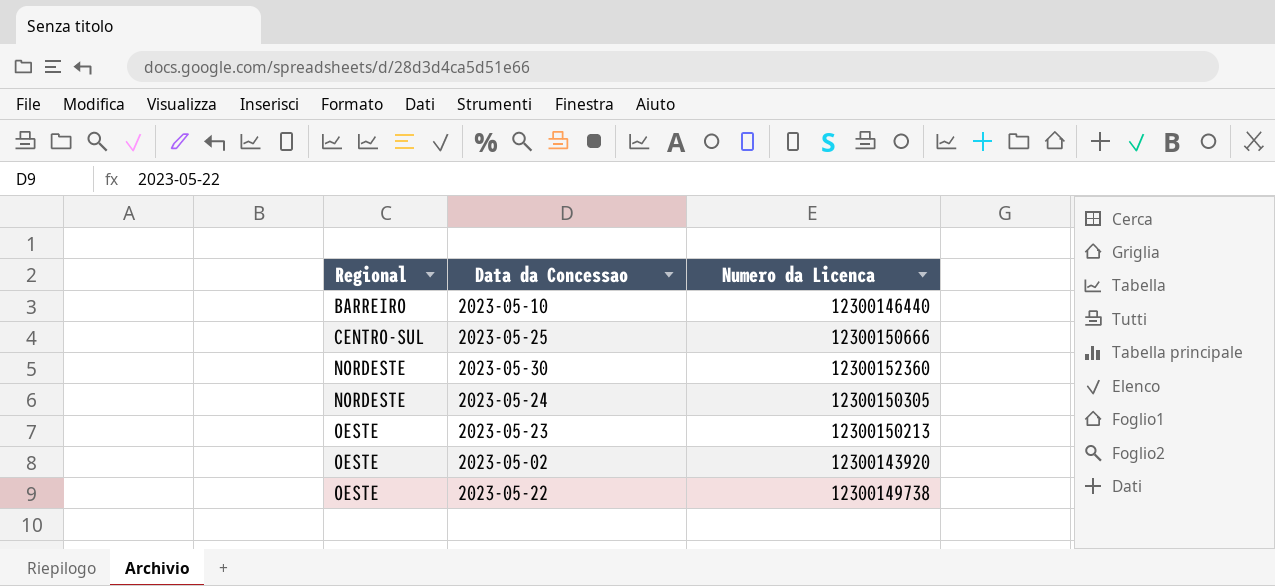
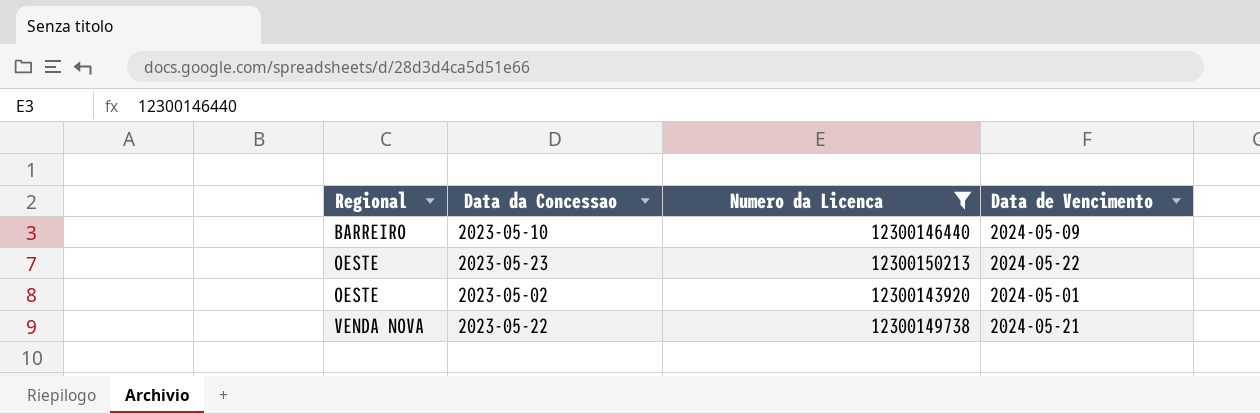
filter: none -> Numero da Licenca <= 12300150213
column Data de Vencimento | position: none -> 4
2023-05-22 | Regional: OESTE -> VENDA NOVA

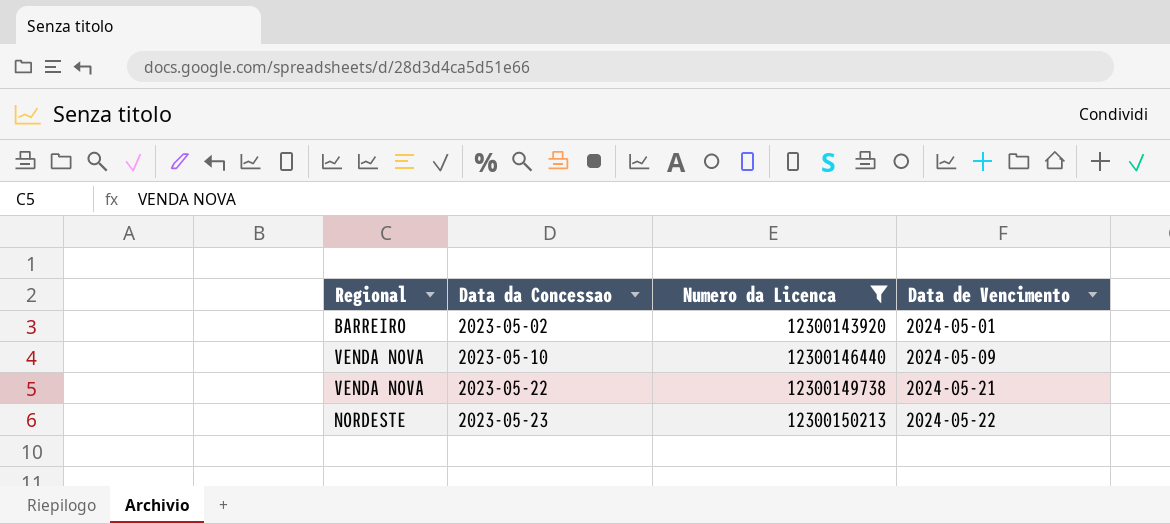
row order: Regional ascending -> Data da Concessao ascending
2023-05-02 | Regional: OESTE -> BARREIRO
2023-05-10 | Regional: BARREIRO -> VENDA NOVA
2023-05-23 | Regional: OESTE -> NORDESTE

